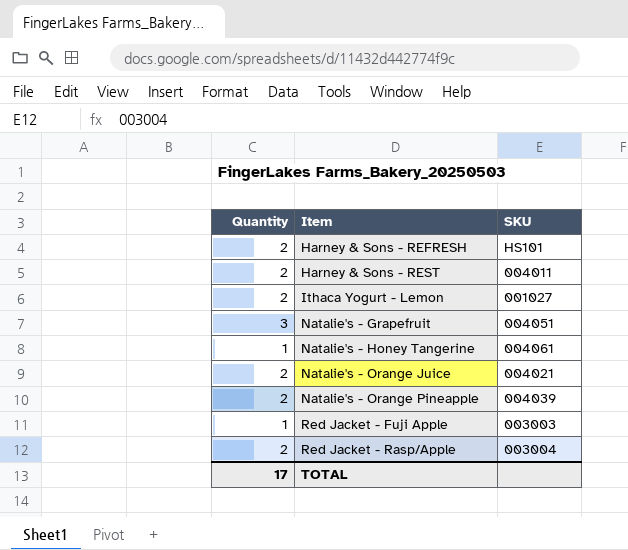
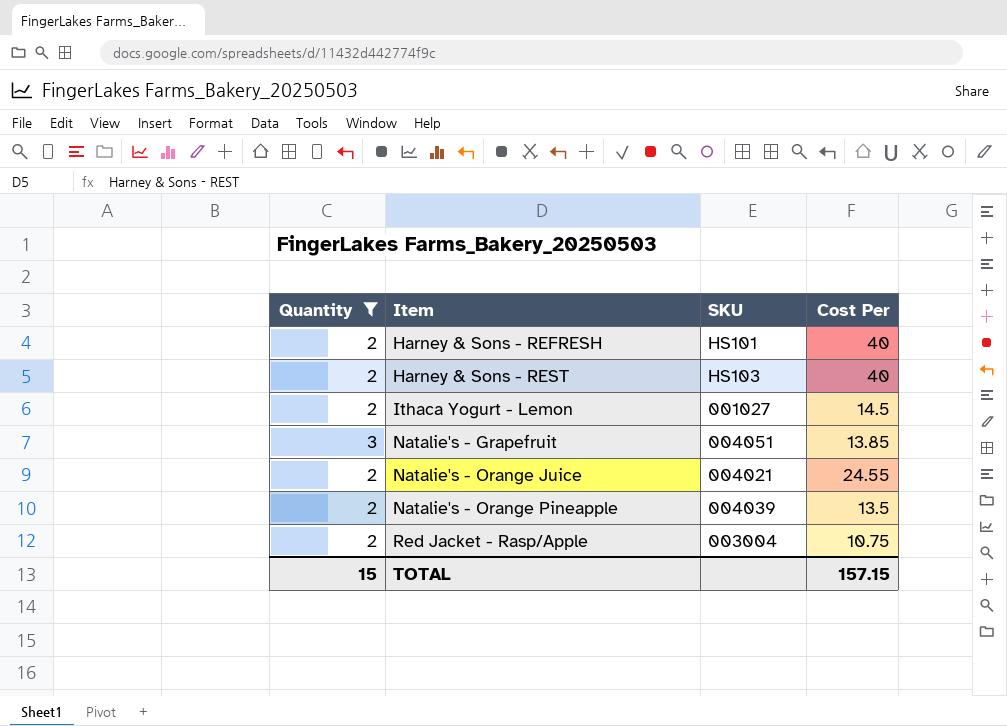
filter: none -> Quantity != 1
column Cost Per | position: none -> 4
Harney & Sons - REST | SKU: 004011 -> HS103
TOTAL | Quantity: 17 -> 15

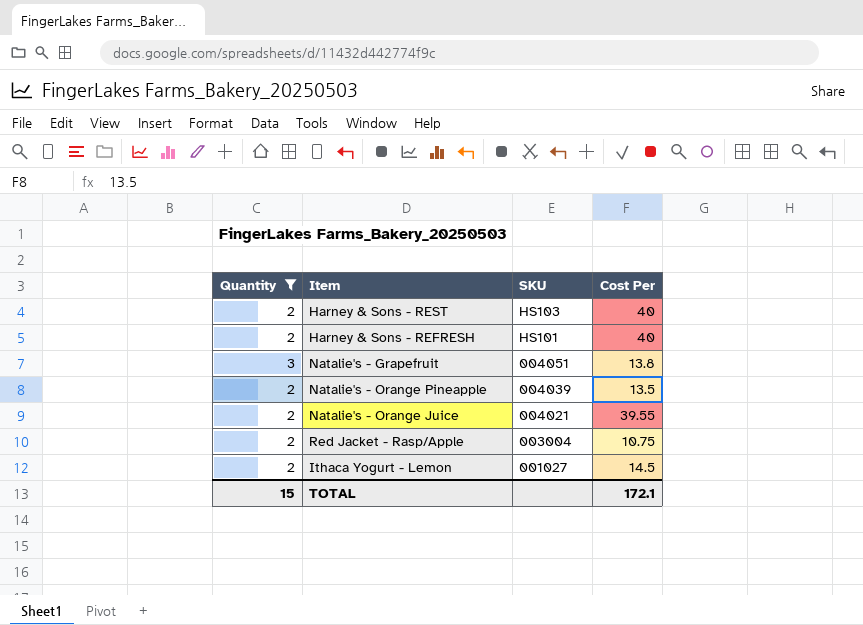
row order: Item ascending -> SKU descending
Natalie's - Grapefruit | Cost Per: 13.85 -> 13.8
Natalie's - Orange Juice | Cost Per: 24.55 -> 39.55
TOTAL | Cost Per: 157.15 -> 172.1

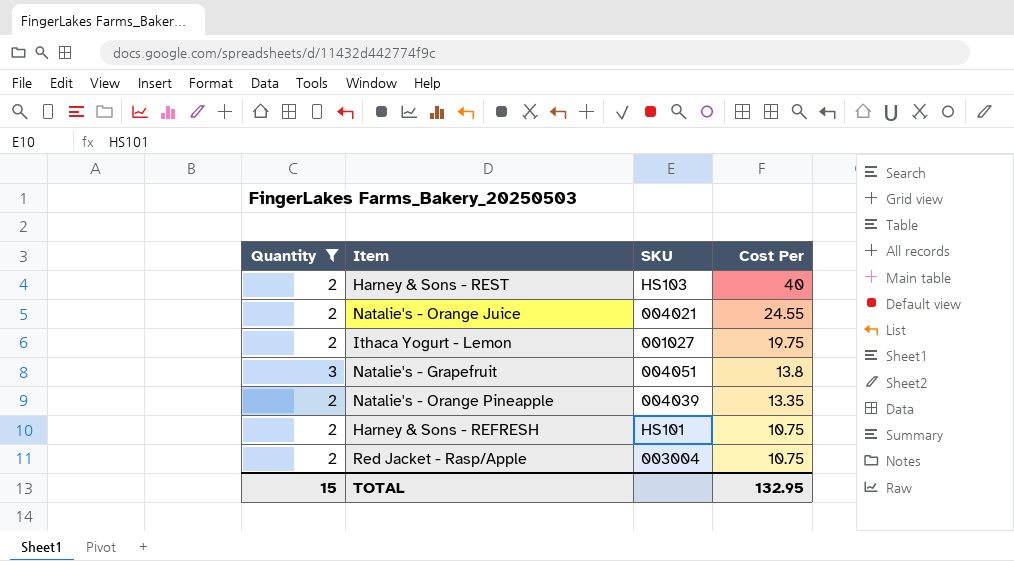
row order: SKU descending -> Cost Per descending
Natalie's - Orange Juice | Cost Per: 39.55 -> 24.55
Ithaca Yogurt - Lemon | Cost Per: 14.5 -> 19.75
Natalie's - Orange Pineapple | Cost Per: 13.5 -> 13.35
Harney & Sons - REFRESH | Cost Per: 40 -> 10.75
TOTAL | Cost Per: 172.1 -> 132.95

